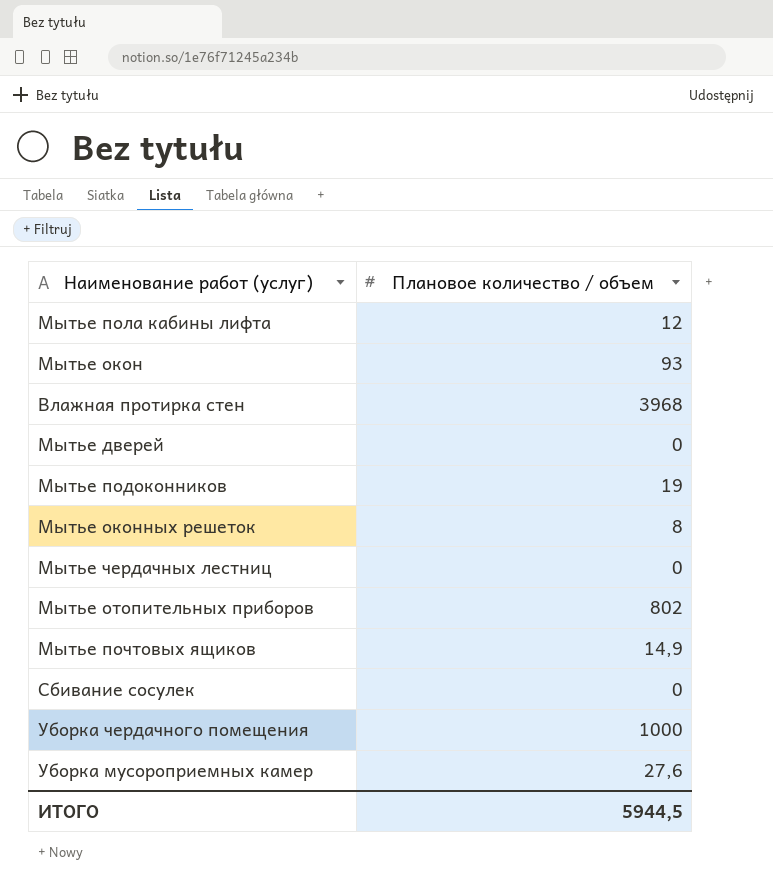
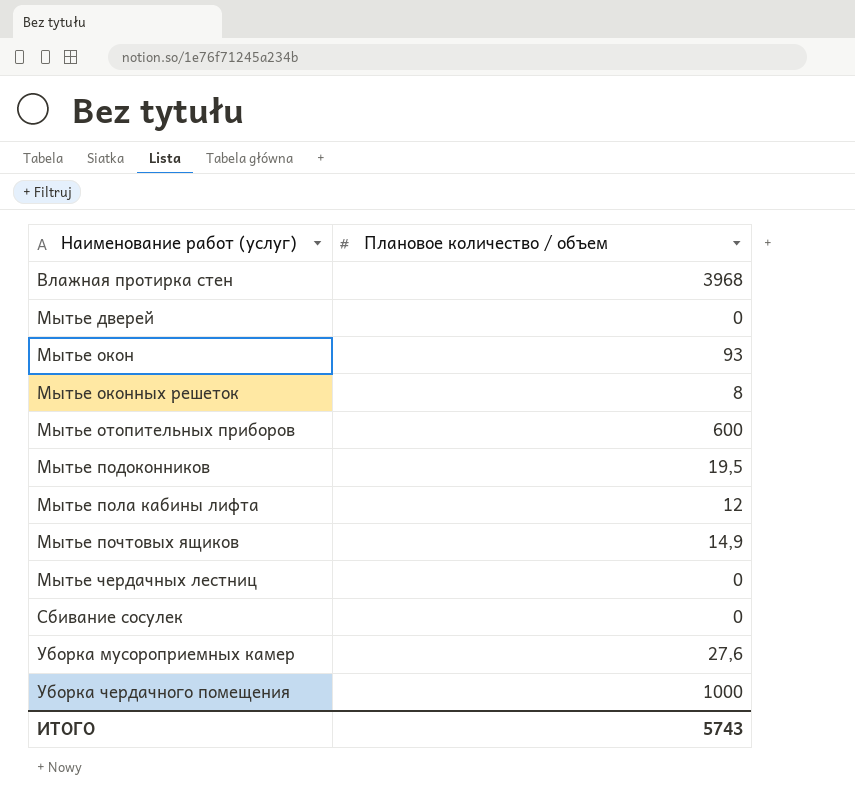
row order: none -> Наименование работ (услуг) ascending
Мытье отопительных приборов | Плановое количество / объем: 802 -> 600
Мытье подоконников | Плановое количество / объем: 19 -> 19,5
ИТОГО | Плановое количество / объем: 5944,5 -> 5743

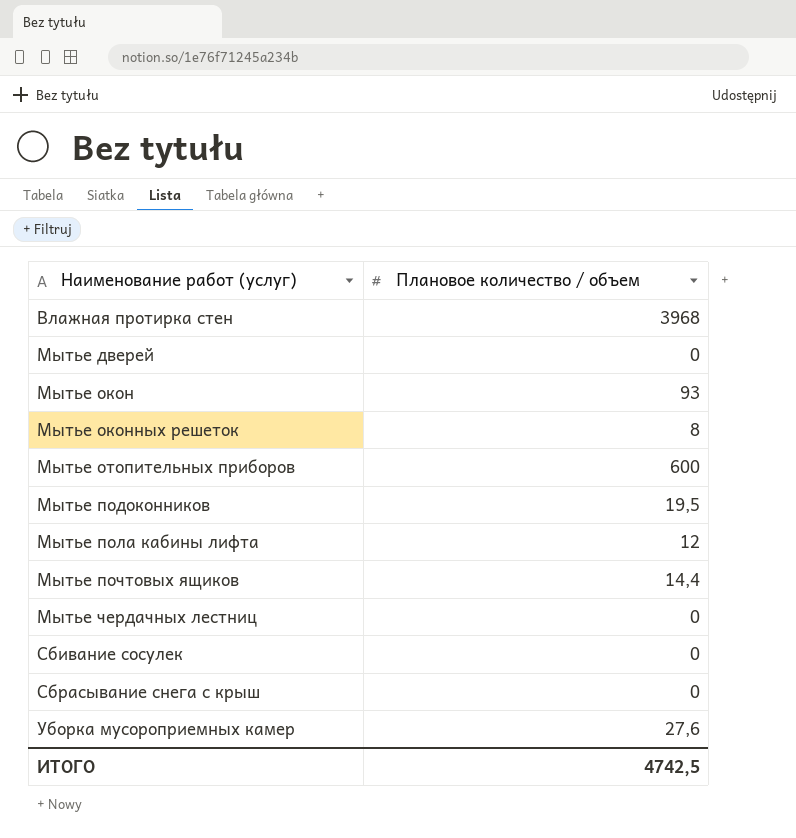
row Уборка чердачного помещения: 1000 -> none
Мытье почтовых ящиков | Плановое количество / объем: 14,9 -> 14,4
row Сбрасывание снега с крыш: none -> 0
ИТОГО | Плановое количество / объем: 5743 -> 4742,5

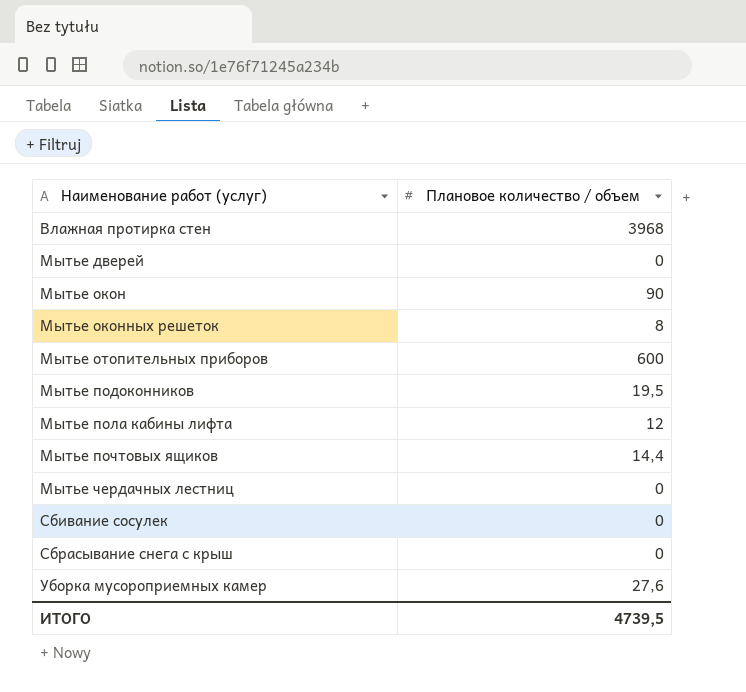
Мытье окон | Плановое количество / объем: 93 -> 90
ИТОГО | Плановое количество / объем: 4742,5 -> 4739,5

